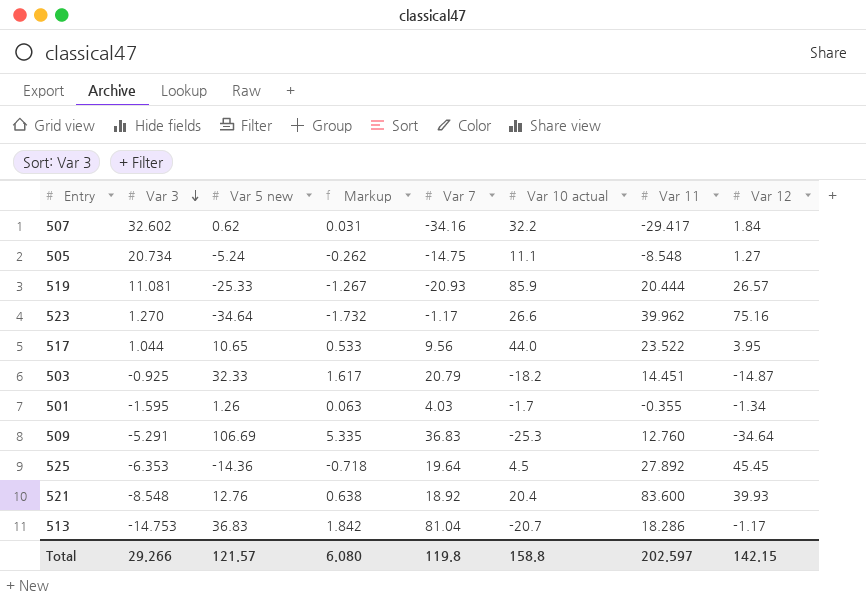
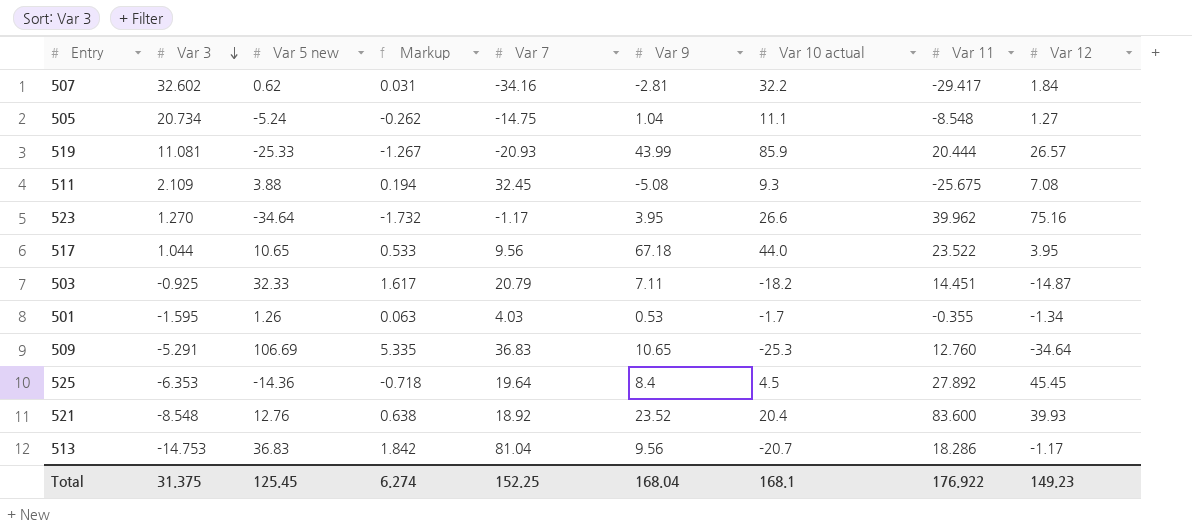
column Var 9 | position: none -> 6
row 511: none -> 2.109 | 3.88 | 0.194 | 32.45 | -5.08 | 9.3 | -25.675 | 7.08
Total | Var 3: 29.266 -> 31.375
Total | Var 5 new: 121.57 -> 125.45
Total | Markup: 6.080 -> 6.274
Total | Var 7: 119.8 -> 152.25
Total | Var 10 actual: 158.8 -> 168.1
Total | Var 11: 202.597 -> 176.922
Total | Var 12: 142.15 -> 149.23

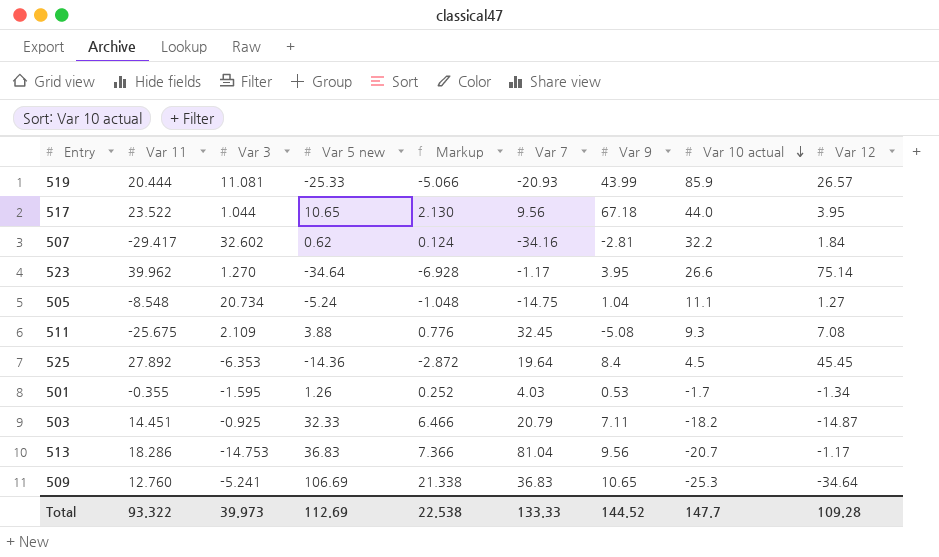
row order: Var 3 descending -> Var 10 actual descending
column Var 11 | position: 8 -> 2
column Markup | formula: [Var 5 new] * 0.05 -> [Var 5 new] * 0.2
row 521: -8.548 | 12.76 | 0.638 | 18.92 | 23.52 | 20.4 | 83.600 | 39.93 -> none
523 | Var 12: 75.16 -> 75.14
509 | Var 3: -5.291 -> -5.241
Total | Var 11: 176.922 -> 93.322
Total | Var 3: 31.375 -> 39.973
Total | Var 5 new: 125.45 -> 112.69
Total | Markup: 6.274 -> 22.538
Total | Var 7: 152.25 -> 133.33
Total | Var 9: 168.04 -> 144.52
Total | Var 10 actual: 168.1 -> 147.7
Total | Var 12: 149.23 -> 109.28

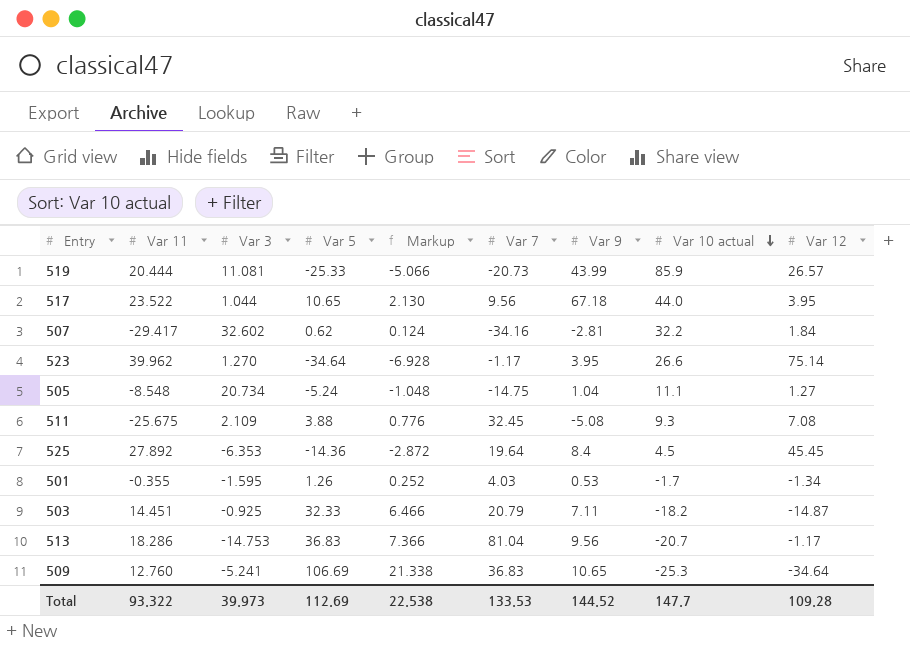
column name: Var 5 new -> Var 5
519 | Var 7: -20.93 -> -20.73
Total | Var 7: 133.33 -> 133.53

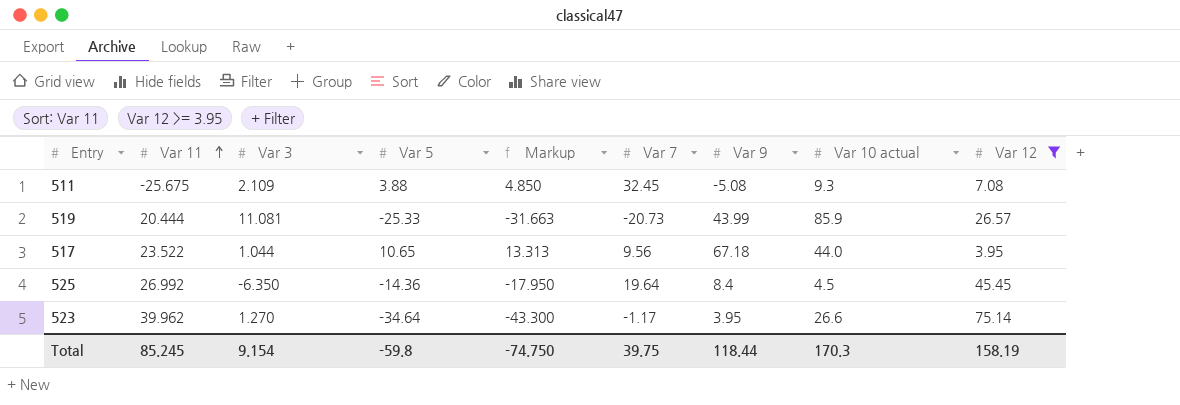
filter: none -> Var 12 >= 3.95
row order: Var 10 actual descending -> Var 11 ascending
column Markup | formula: [Var 5] * 0.2 -> [Var 5] * 1.25
525 | Var 11: 27.892 -> 26.992
525 | Var 3: -6.353 -> -6.350
Total | Var 11: 93.322 -> 85.245
Total | Var 3: 39.973 -> 9.154
Total | Var 5: 112.69 -> -59.8
Total | Markup: 22.538 -> -74.750
Total | Var 7: 133.53 -> 39.75
Total | Var 9: 144.52 -> 118.44
Total | Var 10 actual: 147.7 -> 170.3
Total | Var 12: 109.28 -> 158.19

